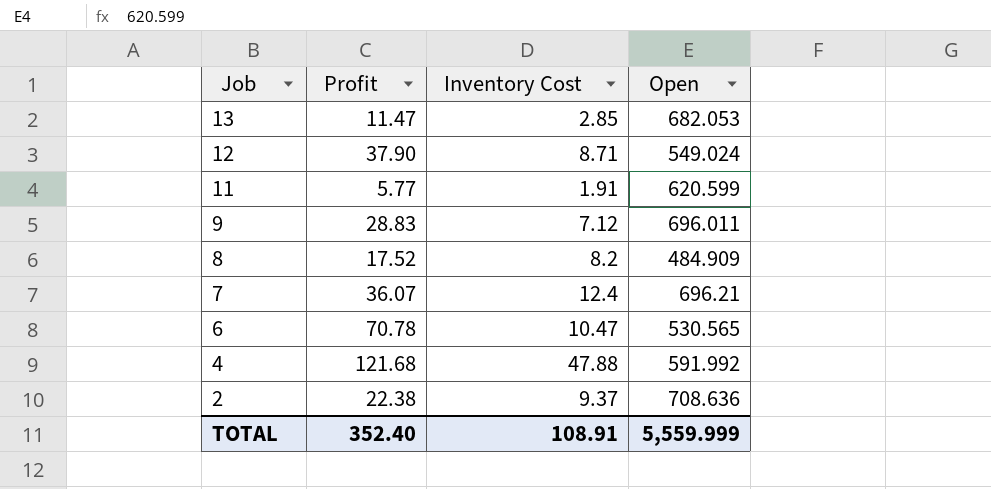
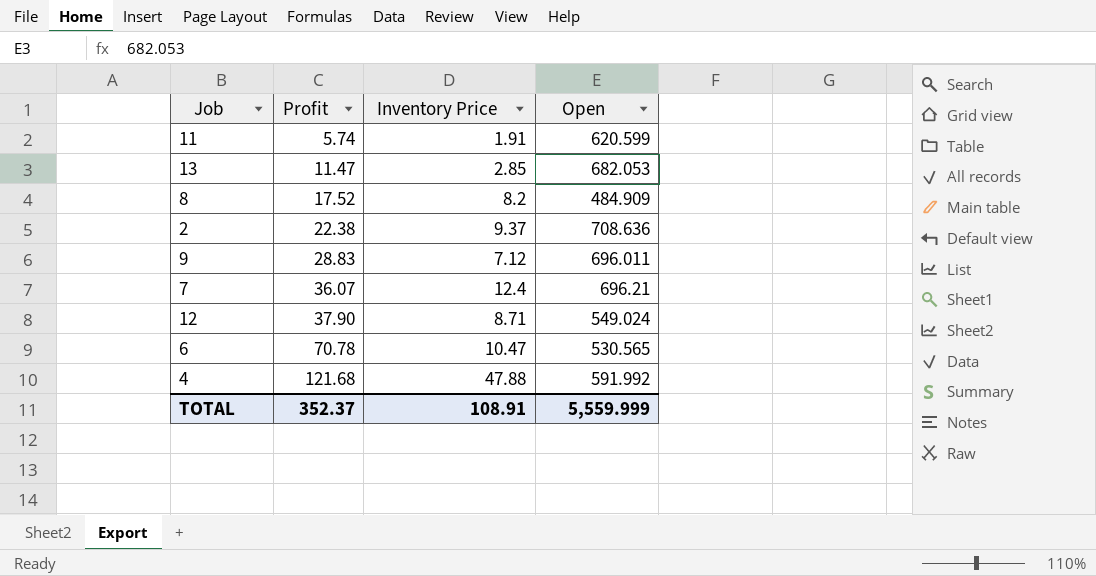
row order: Job descending -> Profit ascending
column name: Inventory Cost -> Inventory Price
11 | Profit: 5.77 -> 5.74
TOTAL | Profit: 352.40 -> 352.37

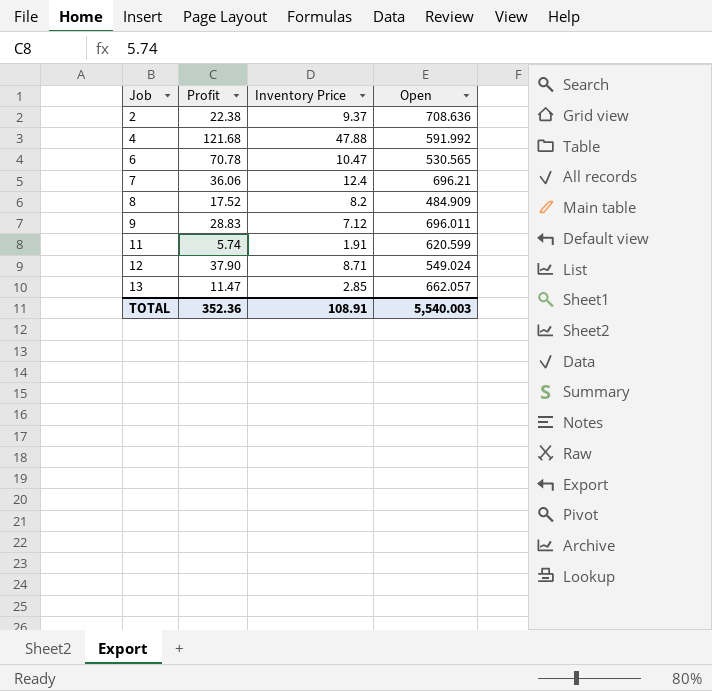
row order: Profit ascending -> Job ascending
7 | Profit: 36.07 -> 36.06
13 | Open: 682.053 -> 662.057
TOTAL | Profit: 352.37 -> 352.36
TOTAL | Open: 5,559.999 -> 5,540.003

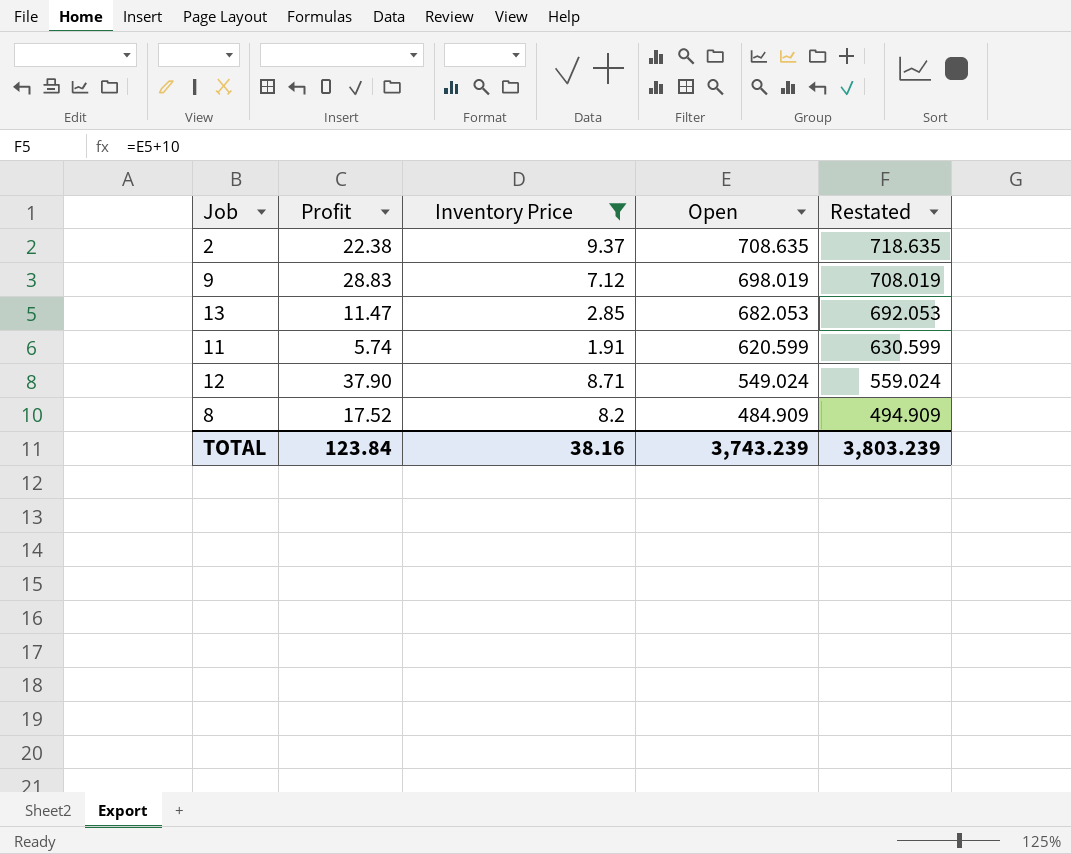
filter: none -> Inventory Price <= 9.37
row order: Job ascending -> Open descending
column Restated | formula: none -> [Open] + 10
2 | Open: 708.636 -> 708.635
9 | Open: 696.011 -> 698.019
13 | Open: 662.057 -> 682.053
TOTAL | Profit: 352.36 -> 123.84
TOTAL | Inventory Price: 108.91 -> 38.16
TOTAL | Open: 5,540.003 -> 3,743.239

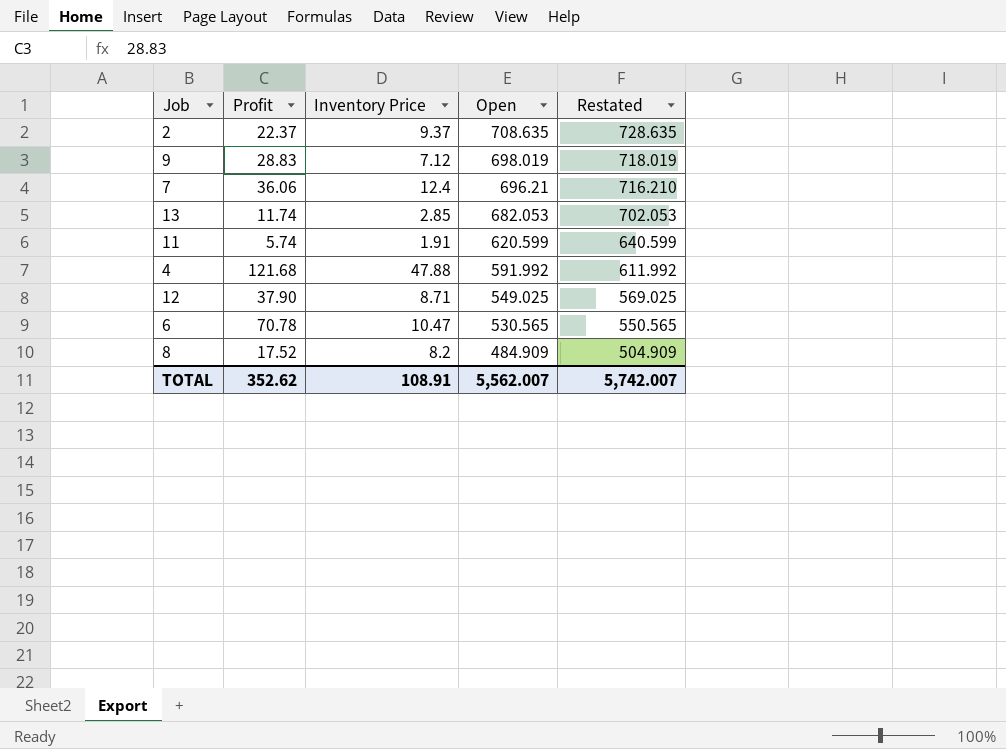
filter: Inventory Price <= 9.37 -> none
column Restated | formula: [Open] + 10 -> [Open] + 20
2 | Profit: 22.38 -> 22.37
13 | Profit: 11.47 -> 11.74
12 | Open: 549.024 -> 549.025
TOTAL | Profit: 123.84 -> 352.62
TOTAL | Inventory Price: 38.16 -> 108.91
TOTAL | Open: 3,743.239 -> 5,562.007
TOTAL | Restated: 3,803.239 -> 5,742.007

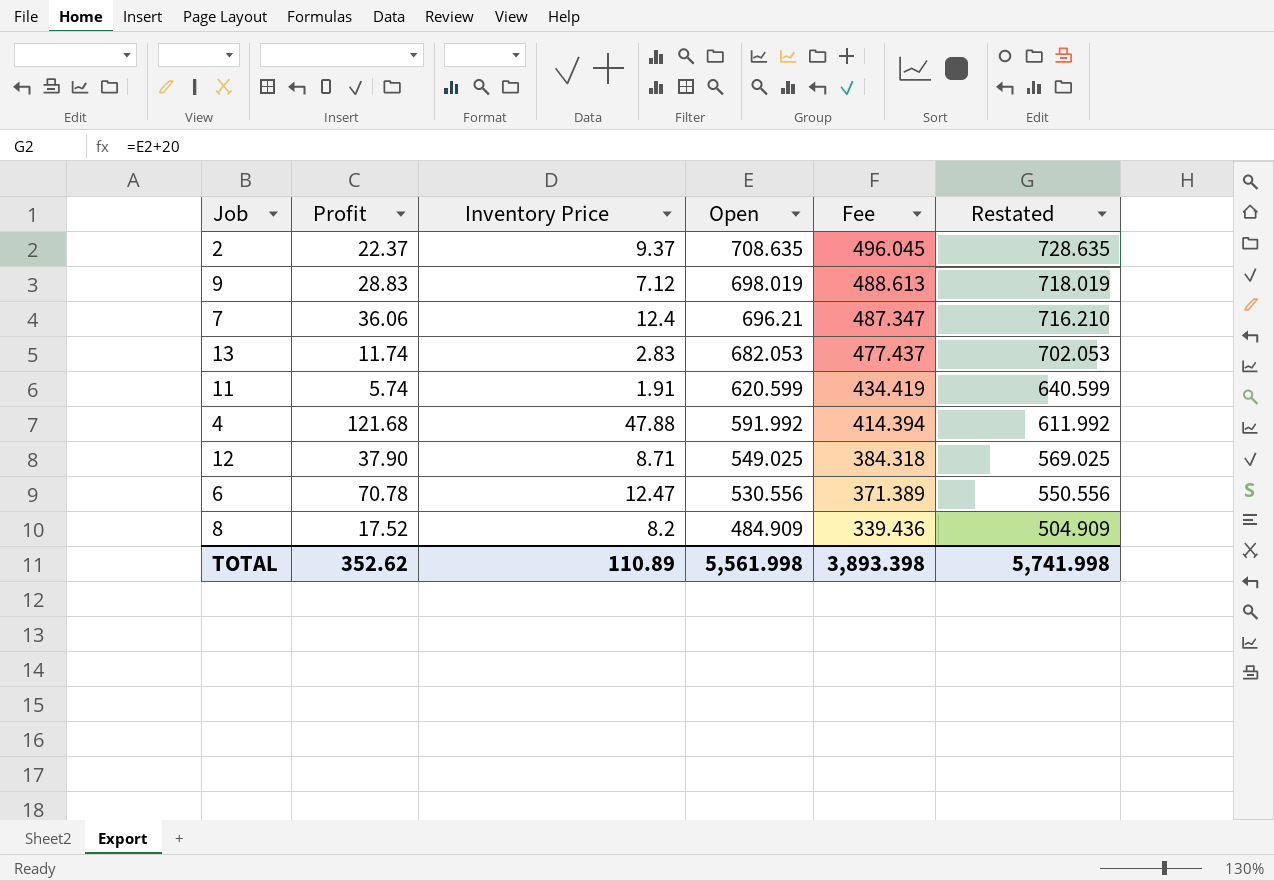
column Fee | formula: none -> [Open] * 0.7
13 | Inventory Price: 2.85 -> 2.83
6 | Inventory Price: 10.47 -> 12.47
6 | Open: 530.565 -> 530.556
6 | Restated: 550.565 -> 550.556
TOTAL | Inventory Price: 108.91 -> 110.89
TOTAL | Open: 5,562.007 -> 5,561.998
TOTAL | Restated: 5,742.007 -> 5,741.998

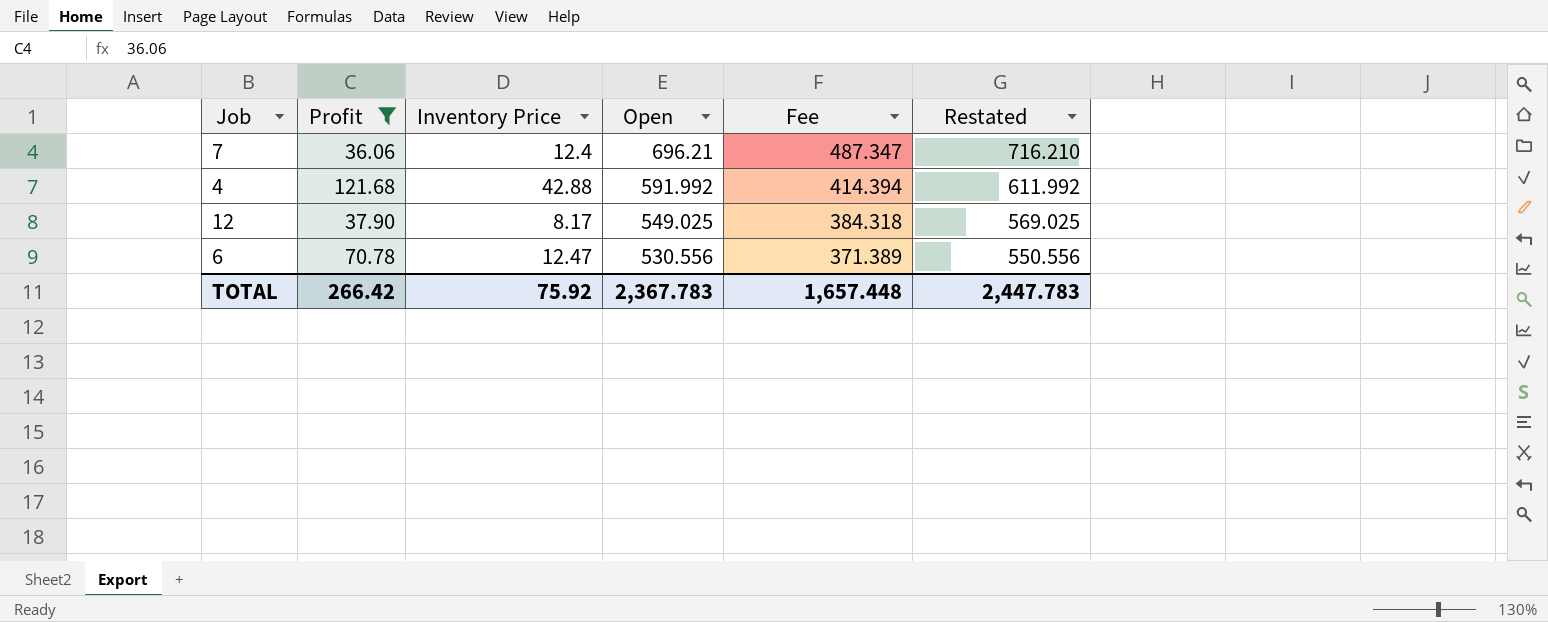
filter: none -> Profit >= 36.06
4 | Inventory Price: 47.88 -> 42.88
12 | Inventory Price: 8.71 -> 8.17
TOTAL | Profit: 352.62 -> 266.42
TOTAL | Inventory Price: 110.89 -> 75.92
TOTAL | Open: 5,561.998 -> 2,367.783
TOTAL | Fee: 3,893.398 -> 1,657.448
TOTAL | Restated: 5,741.998 -> 2,447.783

